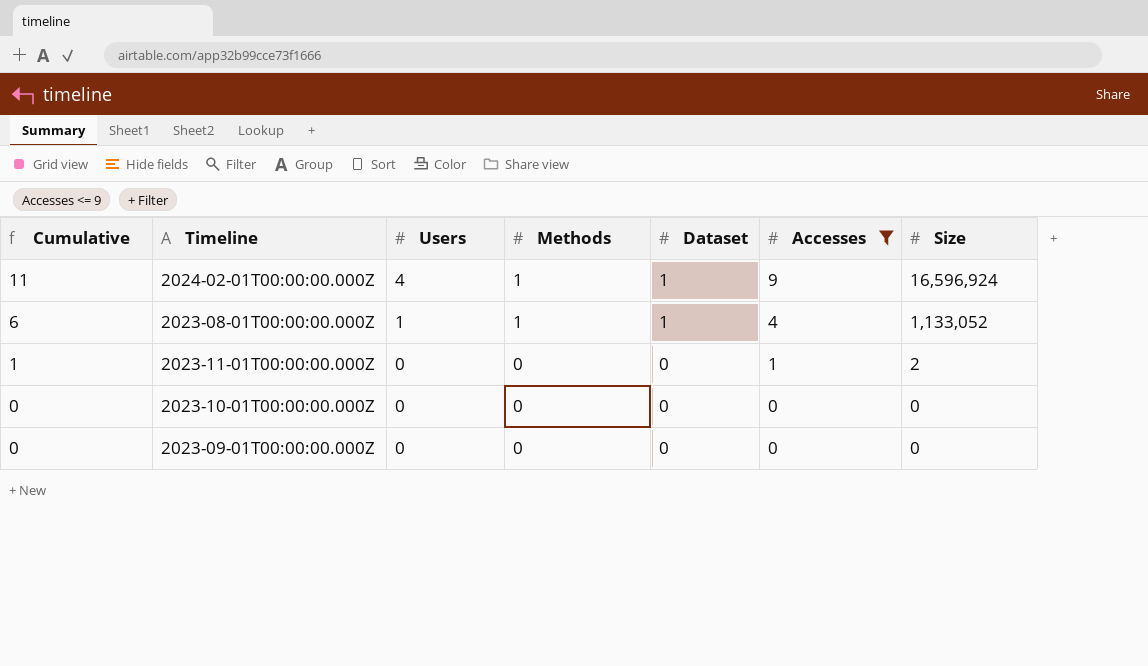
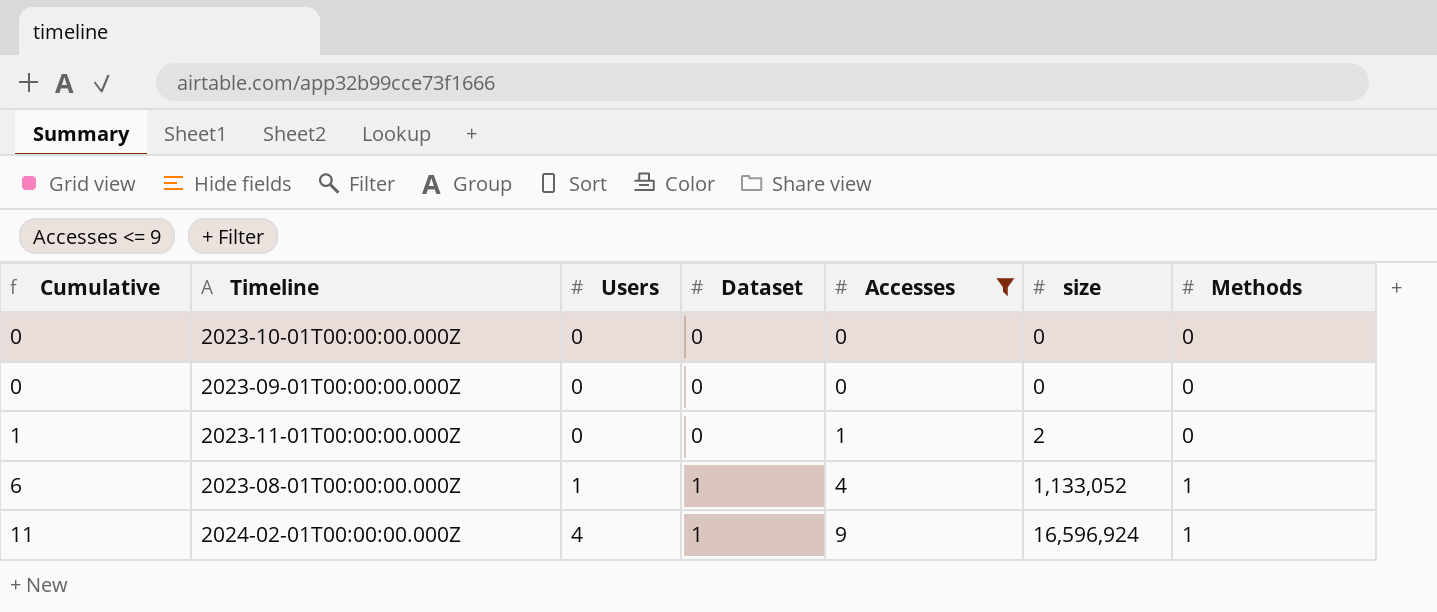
row order: Cumulative descending -> Cumulative ascending
column name: Size -> size
column Methods | position: 4 -> 7

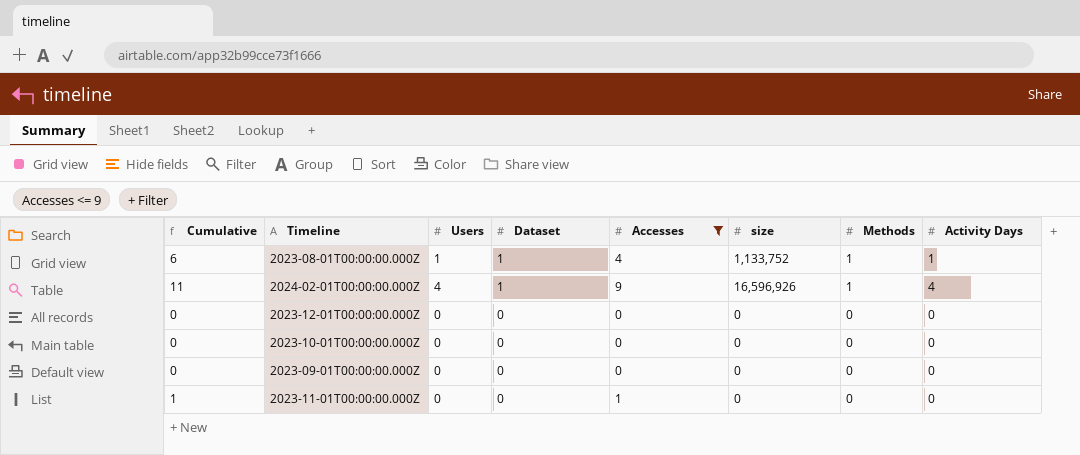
row order: Cumulative ascending -> Dataset descending
column Activity Days | position: none -> 8
2023-08-01T00:00:00.000Z | size: 1,133,052 -> 1,133,752
2024-02-01T00:00:00.000Z | size: 16,596,924 -> 16,596,926
row 2023-12-01T00:00:00.000Z: none -> 0 | 0 | 0 | 0 | 0 | 0 | 0
2023-11-01T00:00:00.000Z | size: 2 -> 0

